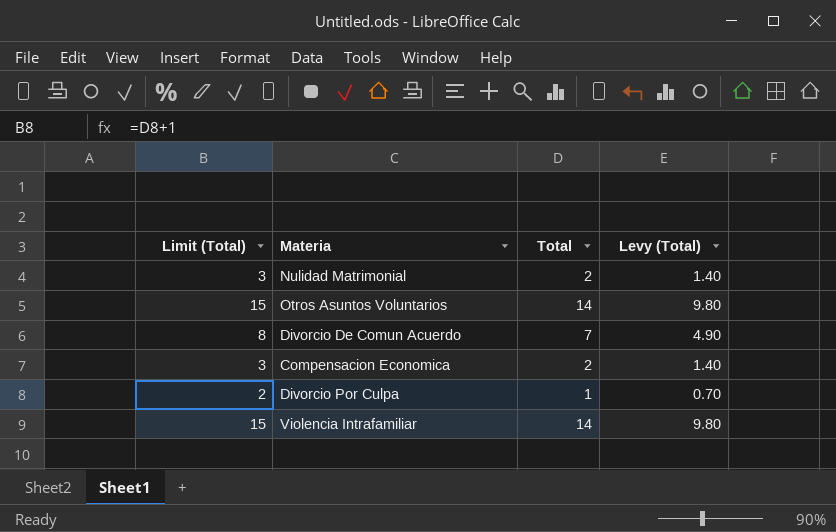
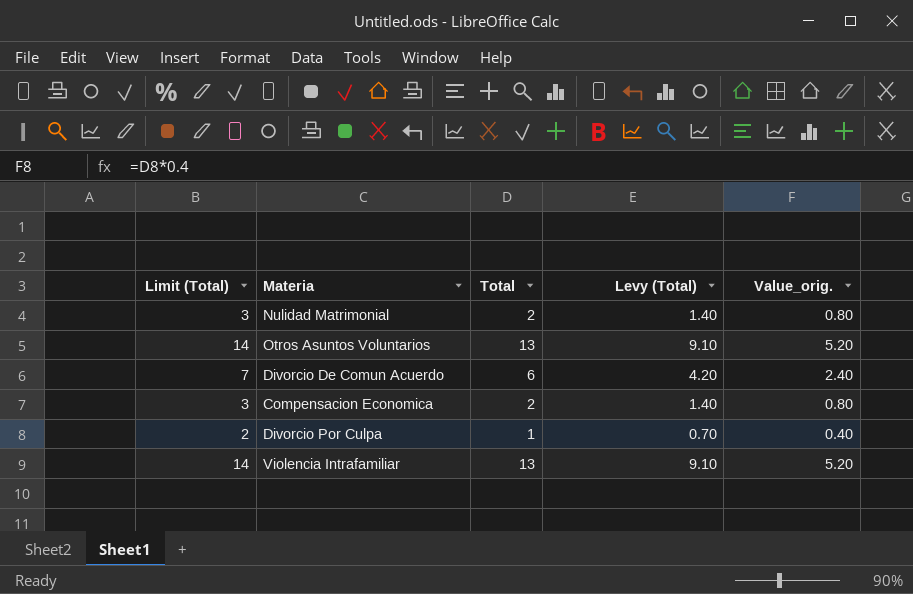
column Value_orig. | formula: none -> [Total] * 0.4
Otros Asuntos Voluntarios | Limit (Total): 15 -> 14
Otros Asuntos Voluntarios | Total: 14 -> 13
Otros Asuntos Voluntarios | Levy (Total): 9.80 -> 9.10
Divorcio De Comun Acuerdo | Limit (Total): 8 -> 7
Divorcio De Comun Acuerdo | Total: 7 -> 6
Divorcio De Comun Acuerdo | Levy (Total): 4.90 -> 4.20
Violencia Intrafamiliar | Limit (Total): 15 -> 14
Violencia Intrafamiliar | Total: 14 -> 13
Violencia Intrafamiliar | Levy (Total): 9.80 -> 9.10

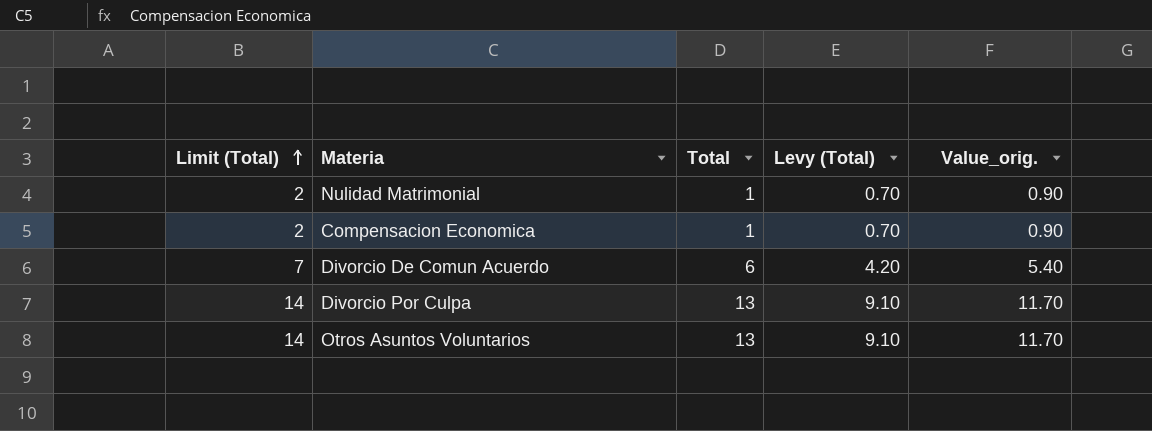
row order: none -> Limit (Total) ascending
column Value_orig. | formula: [Total] * 0.4 -> [Total] * 0.9
row Violencia Intrafamiliar: 14 | 13 | 9.10 | 5.20 -> none
Nulidad Matrimonial | Limit (Total): 3 -> 2
Nulidad Matrimonial | Total: 2 -> 1
Nulidad Matrimonial | Levy (Total): 1.40 -> 0.70
Compensacion Economica | Limit (Total): 3 -> 2
Compensacion Economica | Total: 2 -> 1
Compensacion Economica | Levy (Total): 1.40 -> 0.70
Divorcio Por Culpa | Limit (Total): 2 -> 14
Divorcio Por Culpa | Total: 1 -> 13
Divorcio Por Culpa | Levy (Total): 0.70 -> 9.10

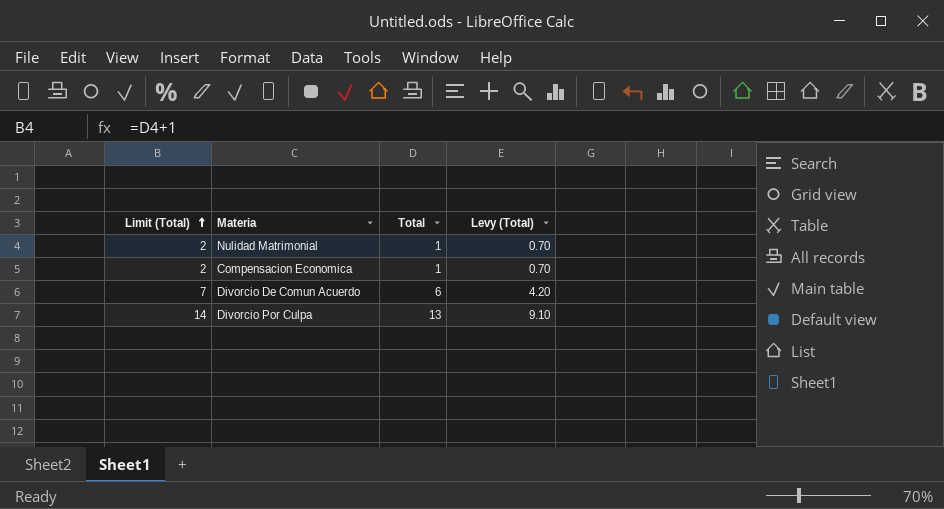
column Value_orig. | formula: [Total] * 0.9 -> none
row Otros Asuntos Voluntarios: 14 | 13 | 9.10 | 11.70 -> none

